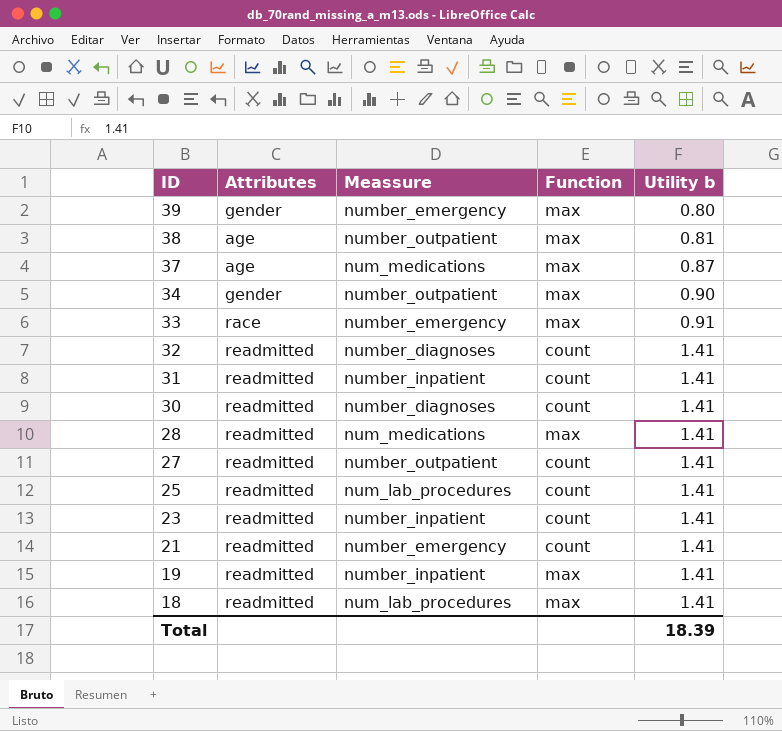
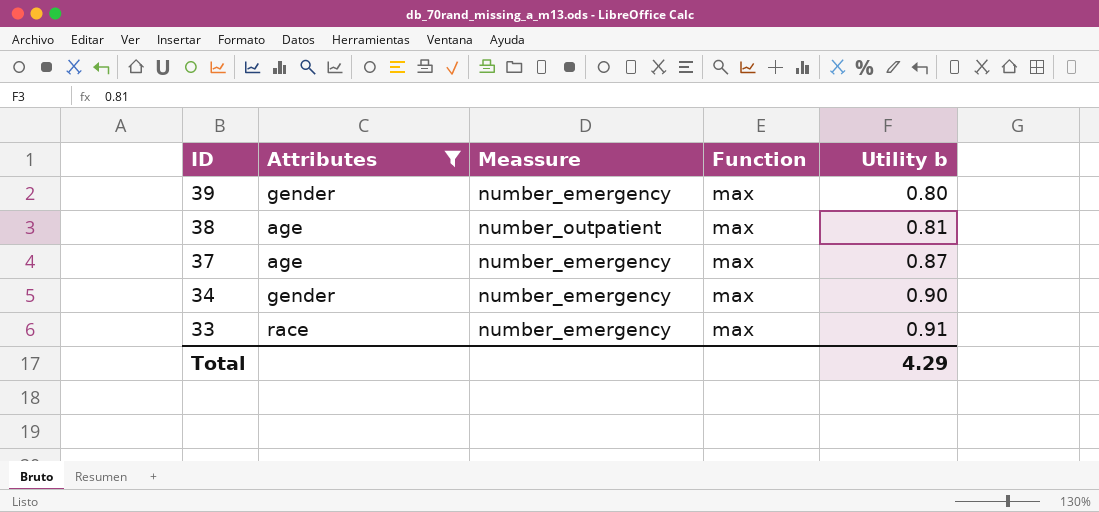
filter: none -> Attributes != readmitted
37 | Meassure: num_medications -> number_emergency
34 | Meassure: number_outpatient -> number_emergency
Total | Utility b: 18.39 -> 4.29

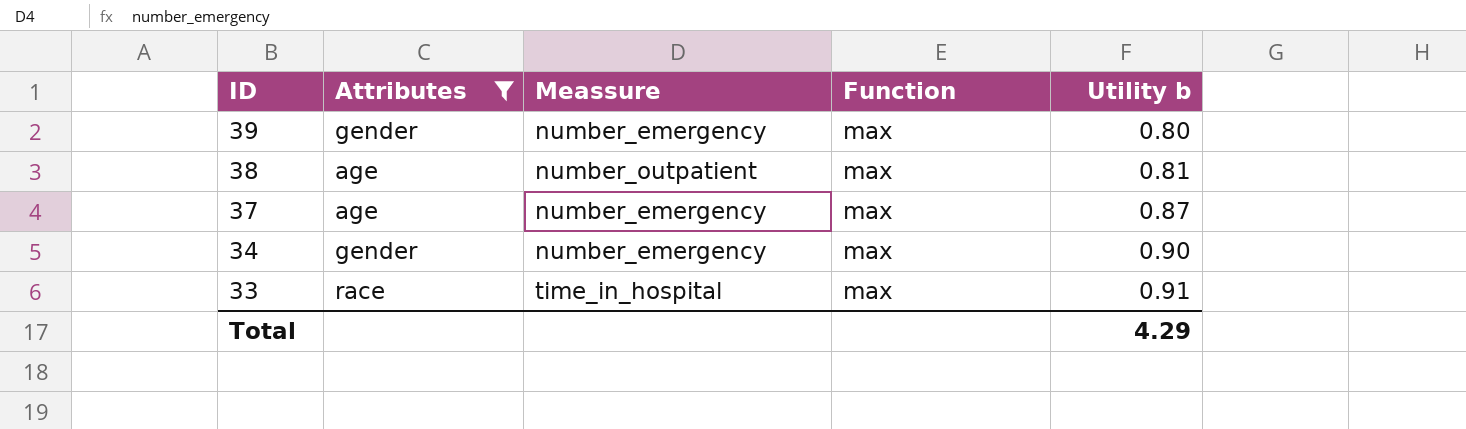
33 | Meassure: number_emergency -> time_in_hospital

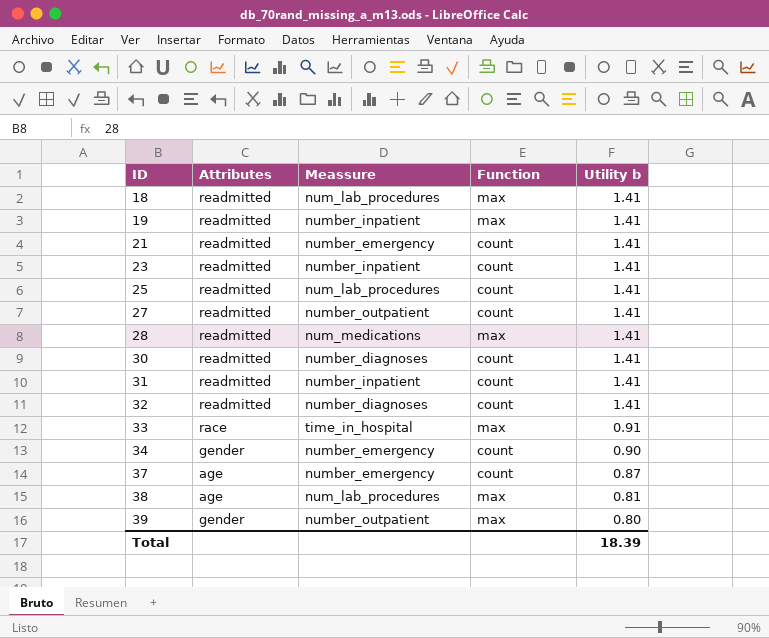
filter: Attributes != readmitted -> none
row order: ID descending -> ID ascending
34 | Function: max -> count
37 | Function: max -> count
38 | Meassure: number_outpatient -> num_lab_procedures
39 | Meassure: number_emergency -> number_outpatient
Total | Utility b: 4.29 -> 18.39

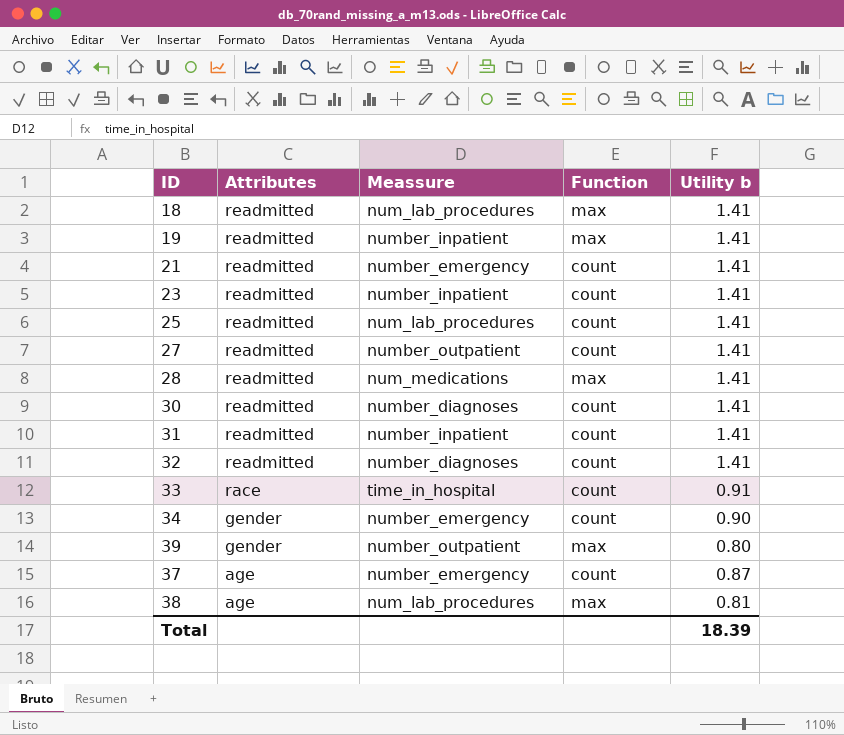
row order: ID ascending -> Attributes descending
33 | Function: max -> count

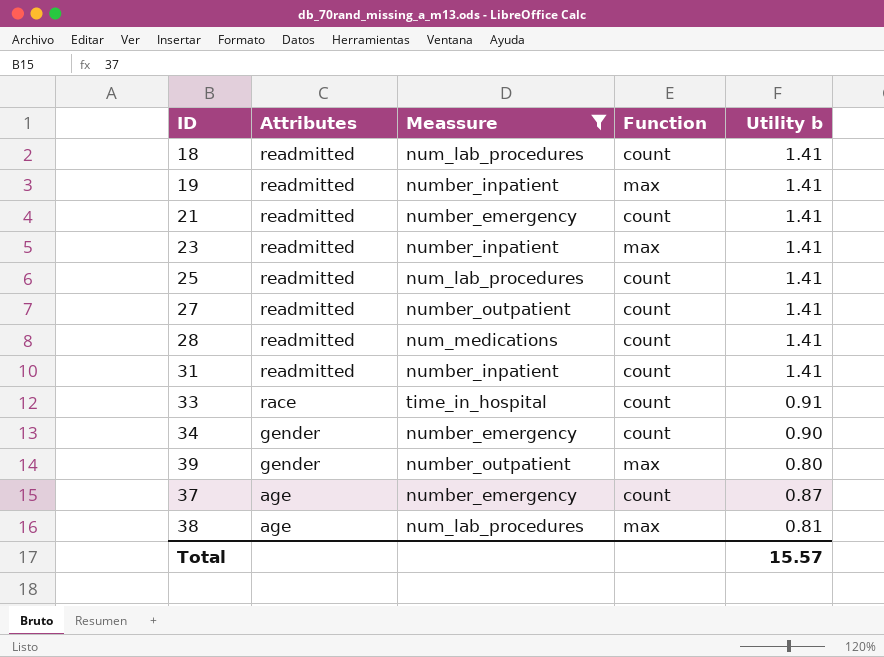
filter: none -> Meassure != number_diagnoses
18 | Function: max -> count
23 | Function: count -> max
28 | Function: max -> count
Total | Utility b: 18.39 -> 15.57

